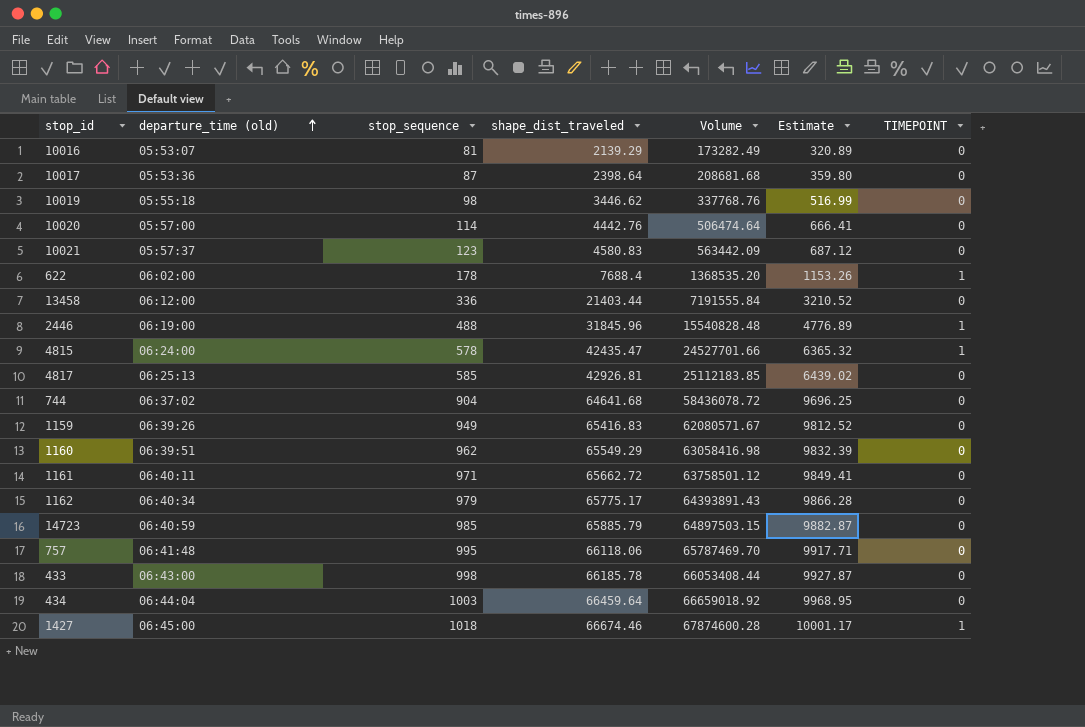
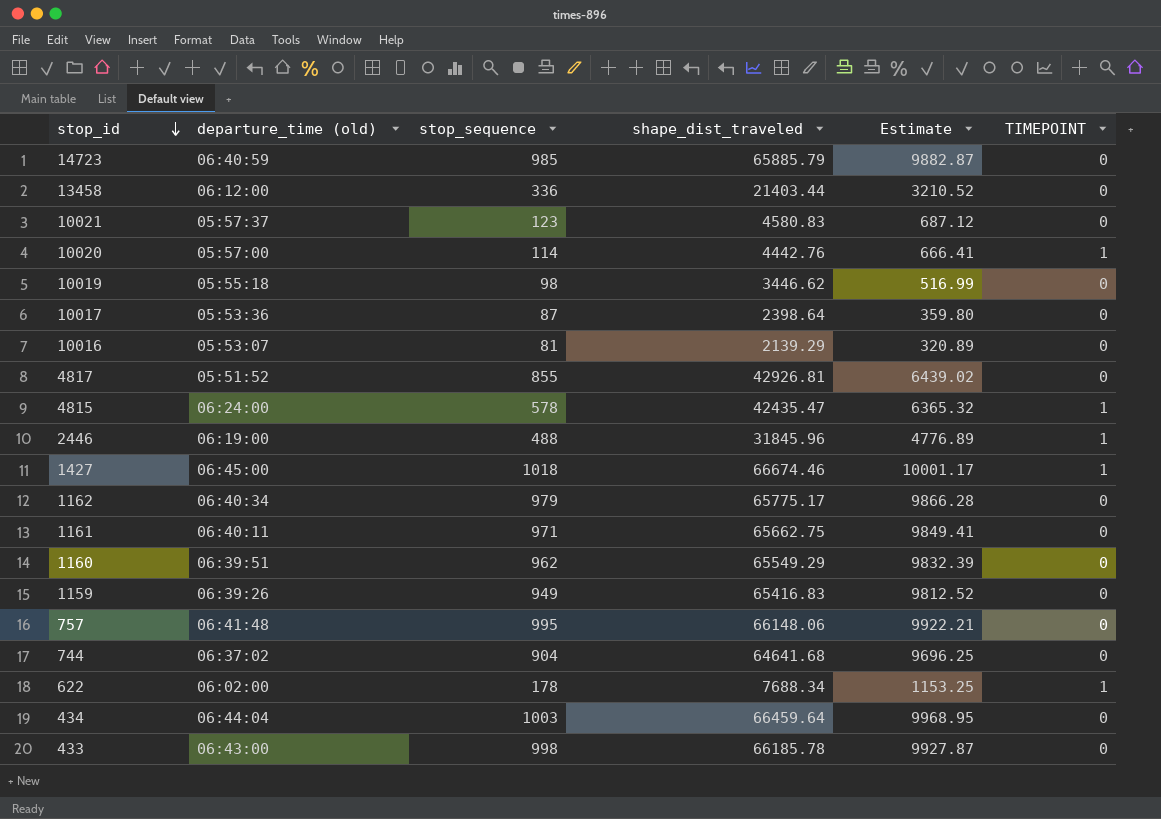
row order: departure_time (old) ascending -> stop_id descending
column Volume | formula: [stop_sequence] * [shape_dist_traveled] -> none
10020 | TIMEPOINT: 0 -> 1
4817 | departure_time (old): 06:25:13 -> 05:51:52
4817 | stop_sequence: 585 -> 855
1161 | shape_dist_traveled: 65662.72 -> 65662.75
757 | shape_dist_traveled: 66118.06 -> 66148.06
757 | Estimate: 9917.71 -> 9922.21
622 | shape_dist_traveled: 7688.4 -> 7688.34
622 | Estimate: 1153.26 -> 1153.25

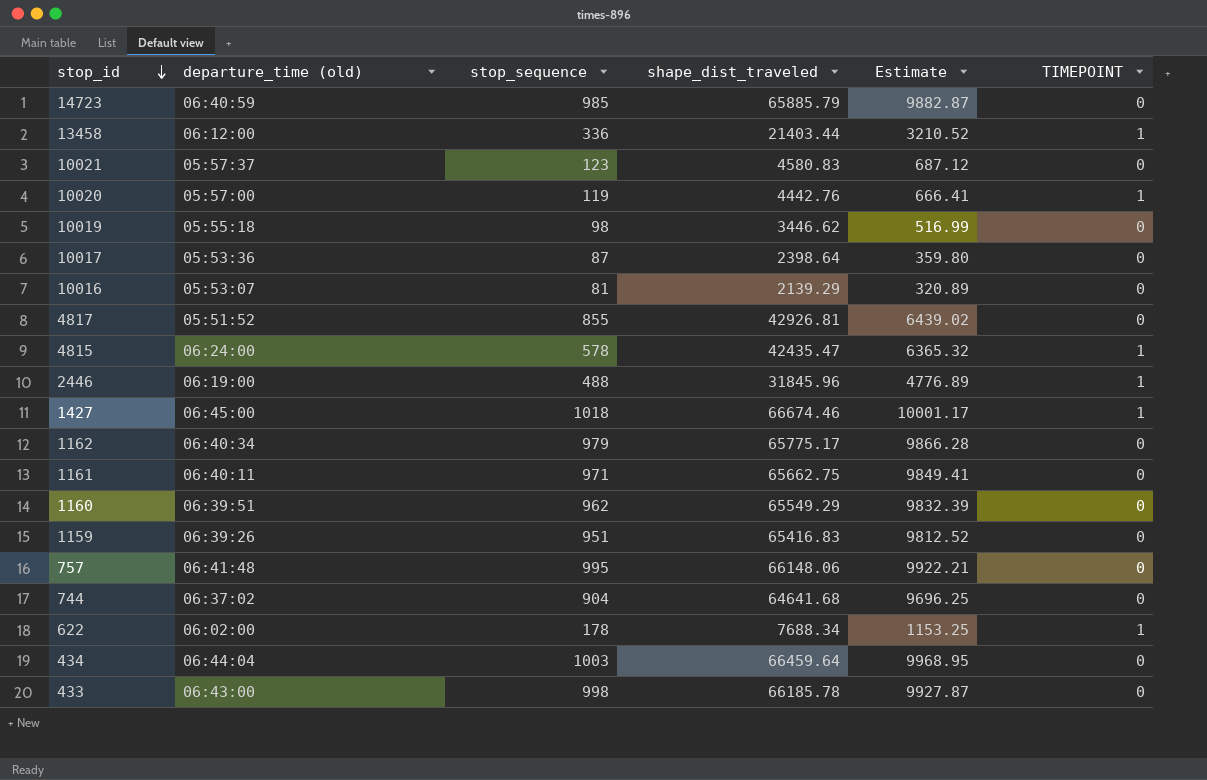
13458 | TIMEPOINT: 0 -> 1
10020 | stop_sequence: 114 -> 119
1159 | stop_sequence: 949 -> 951

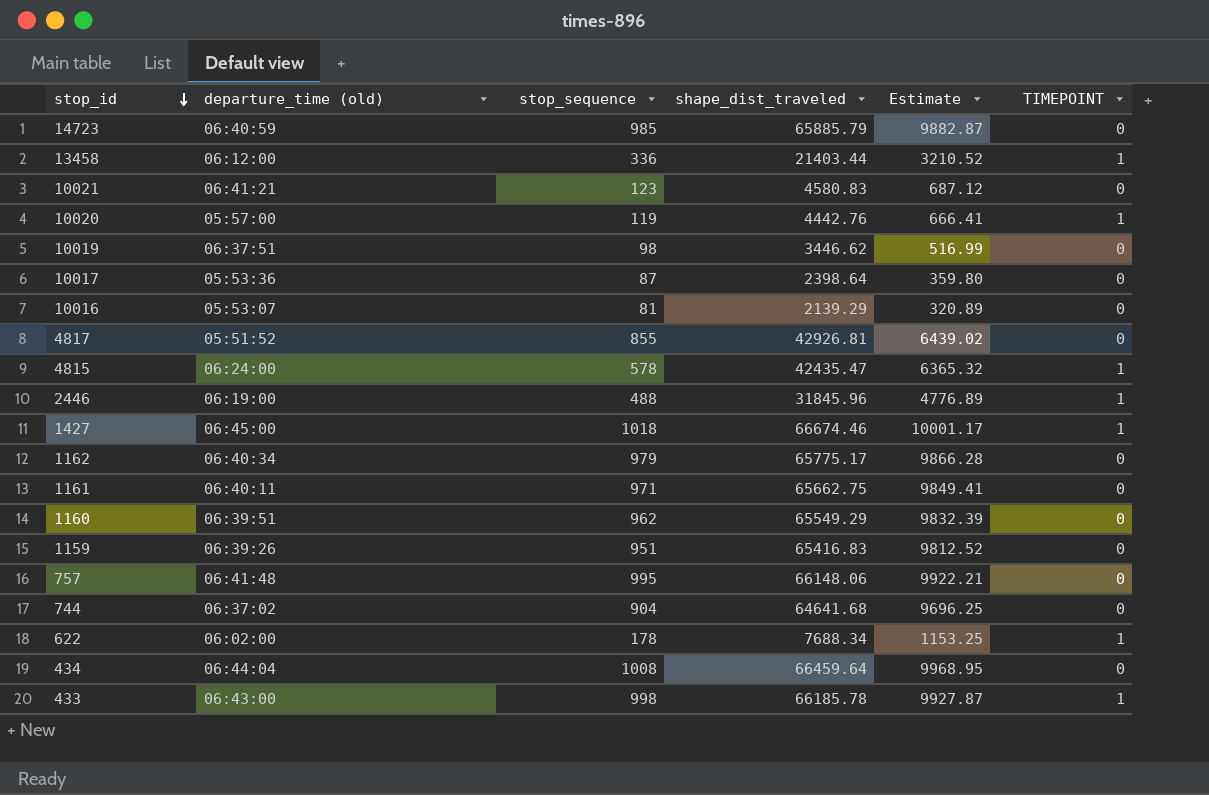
10021 | departure_time (old): 05:57:37 -> 06:41:21
10019 | departure_time (old): 05:55:18 -> 06:37:51
434 | stop_sequence: 1003 -> 1008
433 | TIMEPOINT: 0 -> 1

